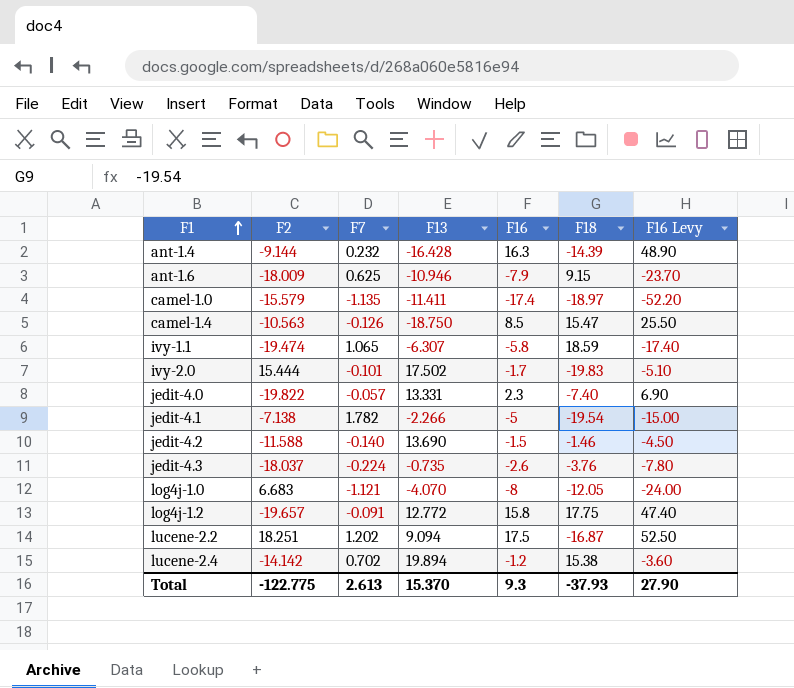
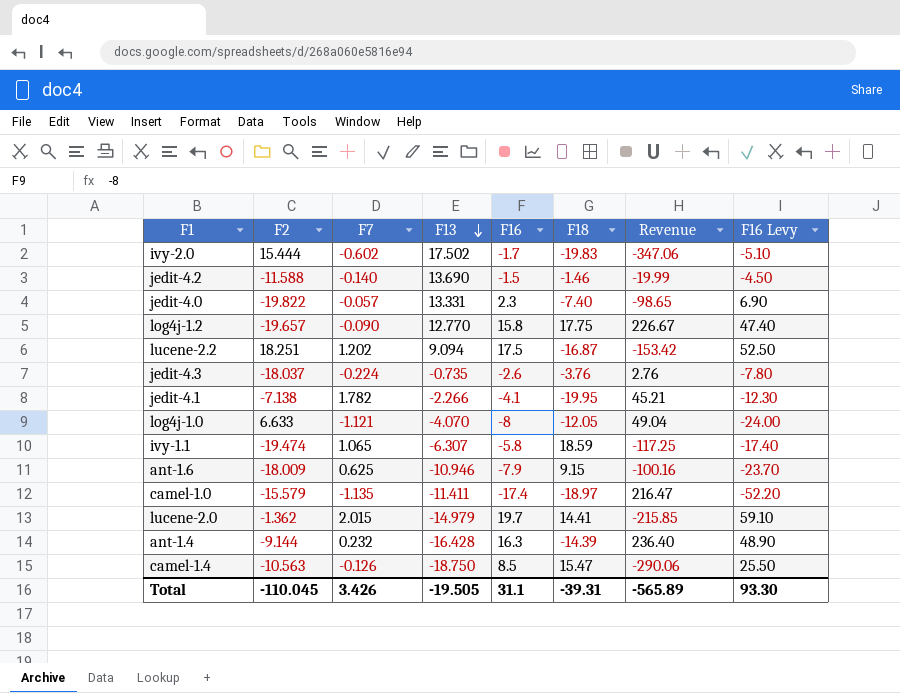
row order: F1 ascending -> F13 descending
column Revenue | formula: none -> [F13] * [F18]
row lucene-2.4: -14.142 | 0.702 | 19.894 | -1.2 | 15.38 | -3.60 -> none
ivy-2.0 | F7: -0.101 -> -0.602
log4j-1.2 | F7: -0.091 -> -0.090
log4j-1.2 | F13: 12.772 -> 12.770
jedit-4.1 | F16: -5 -> -4.1
jedit-4.1 | F18: -19.54 -> -19.95
jedit-4.1 | F16 Levy: -15.00 -> -12.30
log4j-1.0 | F2: 6.683 -> 6.633
row lucene-2.0: none -> -1.362 | 2.015 | -14.979 | 19.7 | 14.41 | -215.85 | 59.10
Total | F2: -122.775 -> -110.045
Total | F7: 2.613 -> 3.426
Total | F13: 15.370 -> -19.505
Total | F16: 9.3 -> 31.1
Total | F18: -37.93 -> -39.31
Total | F16 Levy: 27.90 -> 93.30

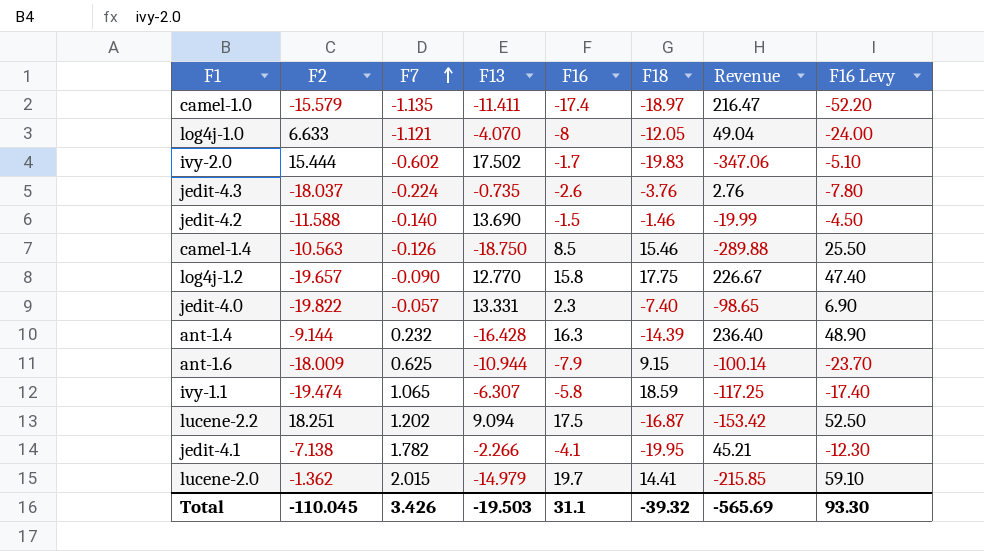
row order: F13 descending -> F7 ascending
camel-1.4 | F18: 15.47 -> 15.46
camel-1.4 | Revenue: -290.06 -> -289.88
ant-1.6 | F13: -10.946 -> -10.944
ant-1.6 | Revenue: -100.16 -> -100.14
Total | F13: -19.505 -> -19.503
Total | F18: -39.31 -> -39.32
Total | Revenue: -565.89 -> -565.69

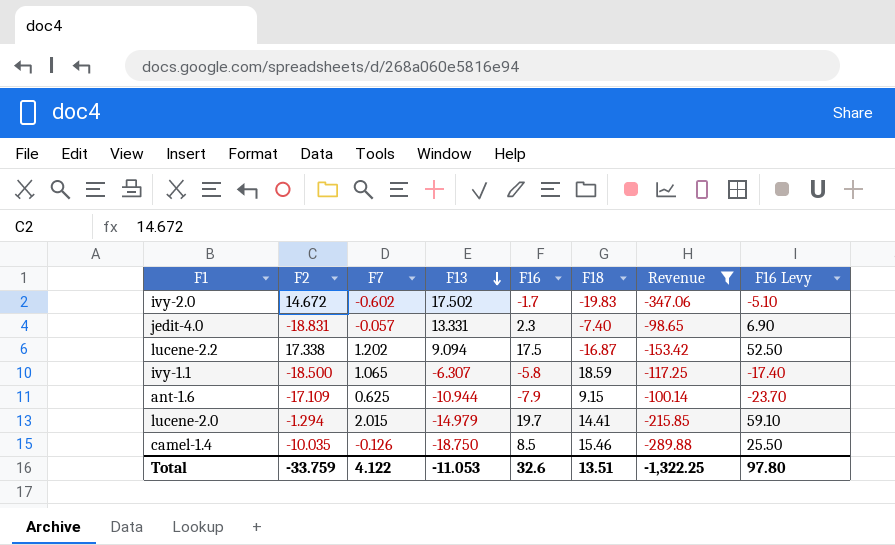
filter: none -> Revenue <= -98.65
row order: F7 ascending -> F13 descending
ivy-2.0 | F2: 15.444 -> 14.672
jedit-4.0 | F2: -19.822 -> -18.831
lucene-2.2 | F2: 18.251 -> 17.338
ivy-1.1 | F2: -19.474 -> -18.500
ant-1.6 | F2: -18.009 -> -17.109
lucene-2.0 | F2: -1.362 -> -1.294
camel-1.4 | F2: -10.563 -> -10.035
Total | F2: -110.045 -> -33.759
Total | F7: 3.426 -> 4.122
Total | F13: -19.503 -> -11.053
Total | F16: 31.1 -> 32.6
Total | F18: -39.32 -> 13.51
Total | Revenue: -565.69 -> -1,322.25
Total | F16 Levy: 93.30 -> 97.80

